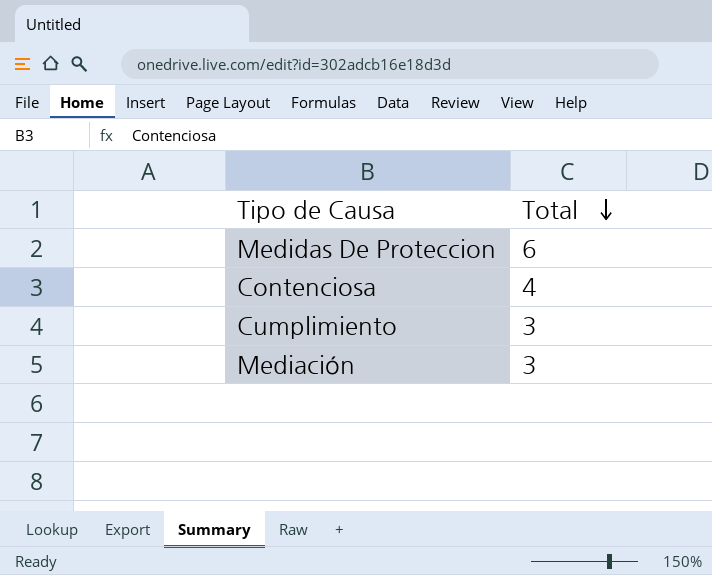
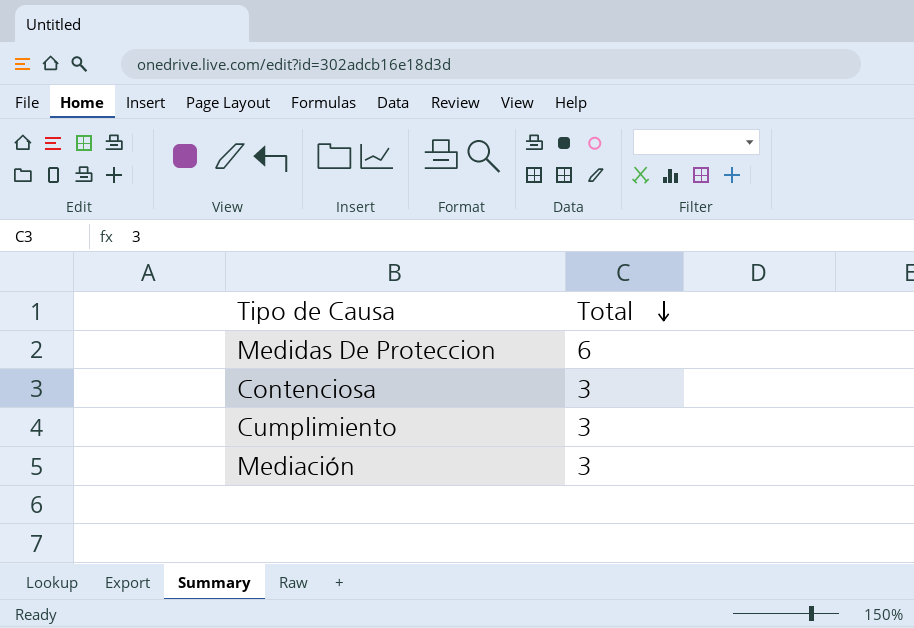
Contenciosa | Total: 4 -> 3

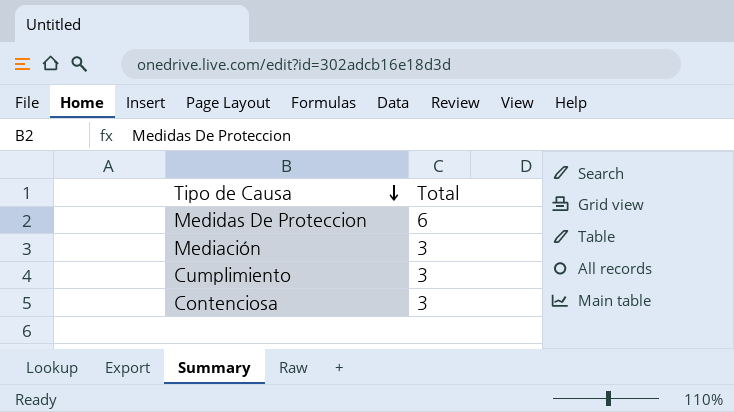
row order: Total descending -> Tipo de Causa descending

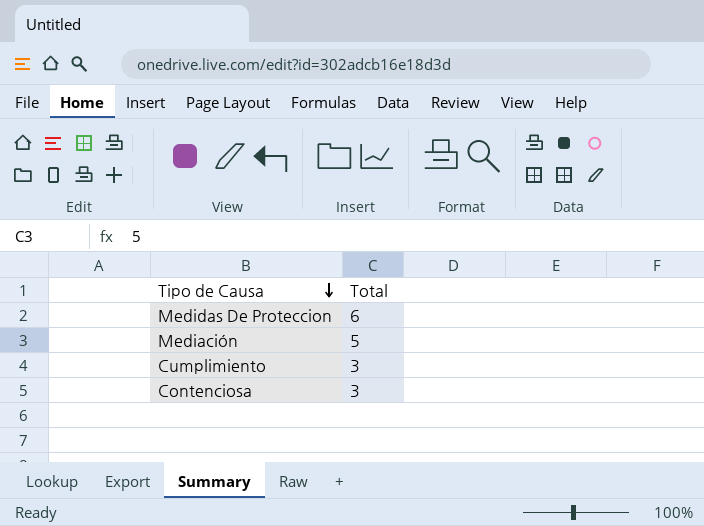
Mediación | Total: 3 -> 5

